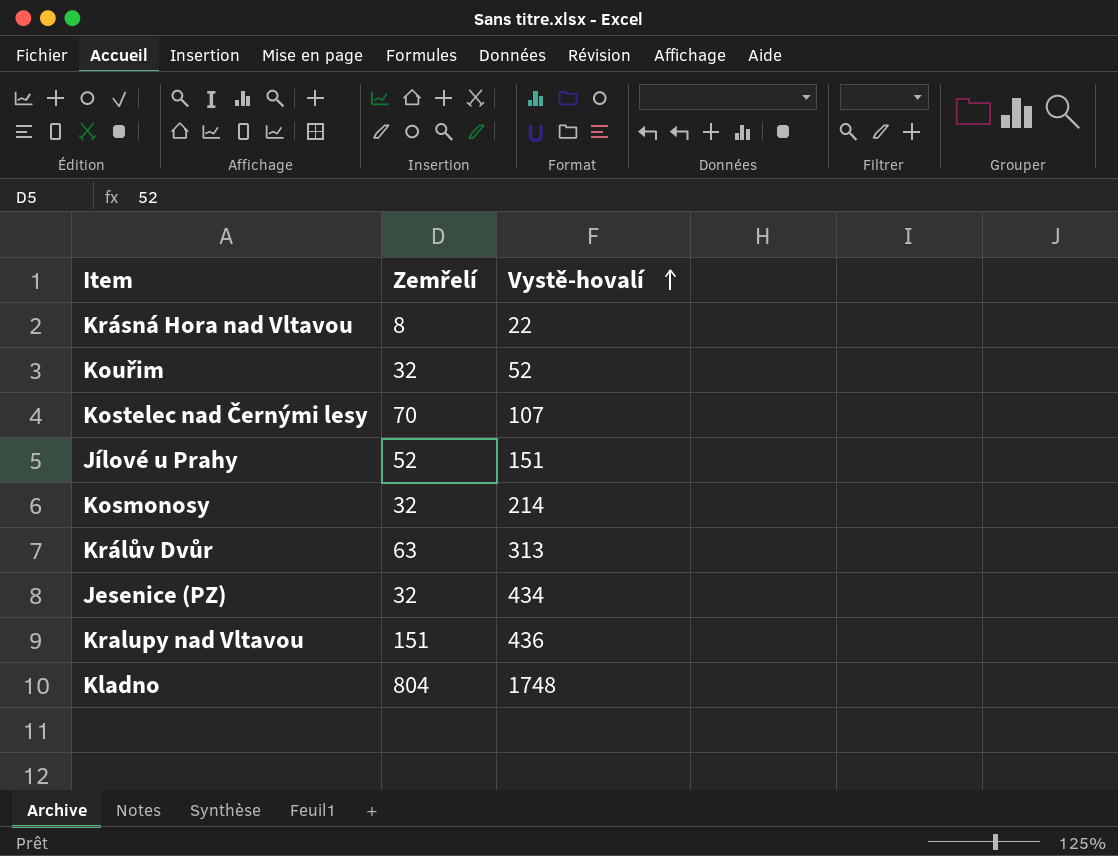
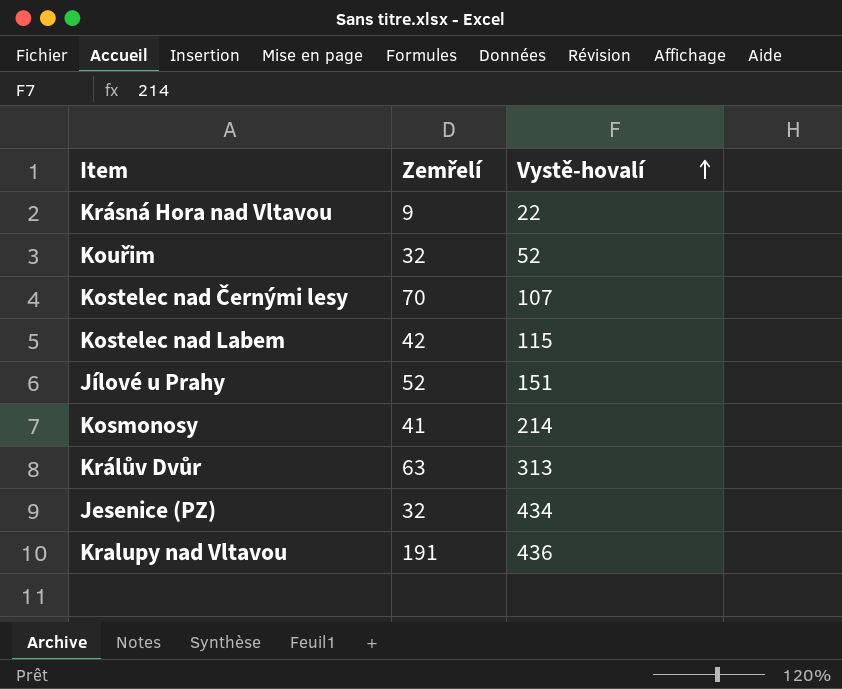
row Kladno: 804 | 1748 -> none
Krásná Hora nad Vltavou | Zemřelí: 8 -> 9
row Kostelec nad Labem: none -> 42 | 115
Kosmonosy | Zemřelí: 32 -> 41
Kralupy nad Vltavou | Zemřelí: 151 -> 191

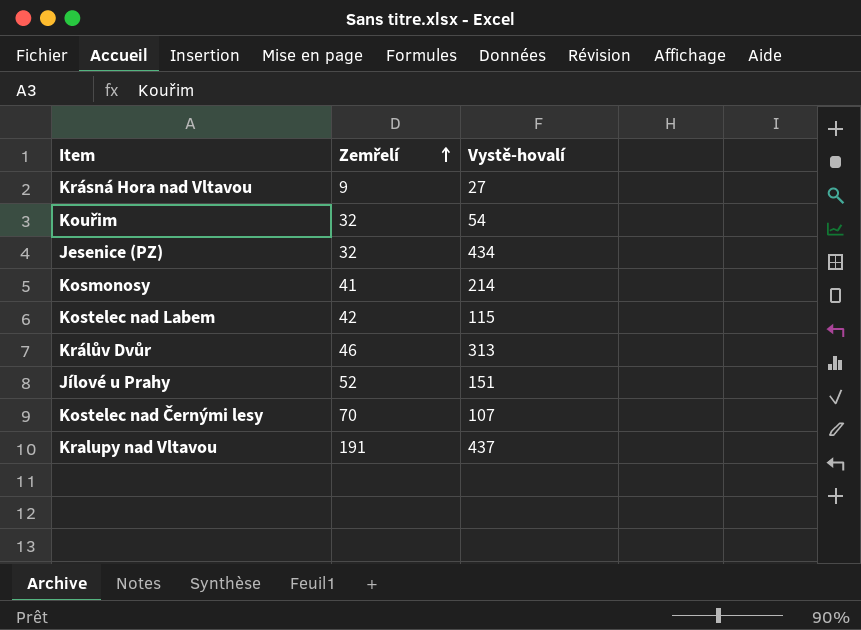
row order: Vystě-hovalí ascending -> Zemřelí ascending
Krásná Hora nad Vltavou | Vystě-hovalí: 22 -> 27
Kouřim | Vystě-hovalí: 52 -> 54
Králův Dvůr | Zemřelí: 63 -> 46
Kralupy nad Vltavou | Vystě-hovalí: 436 -> 437

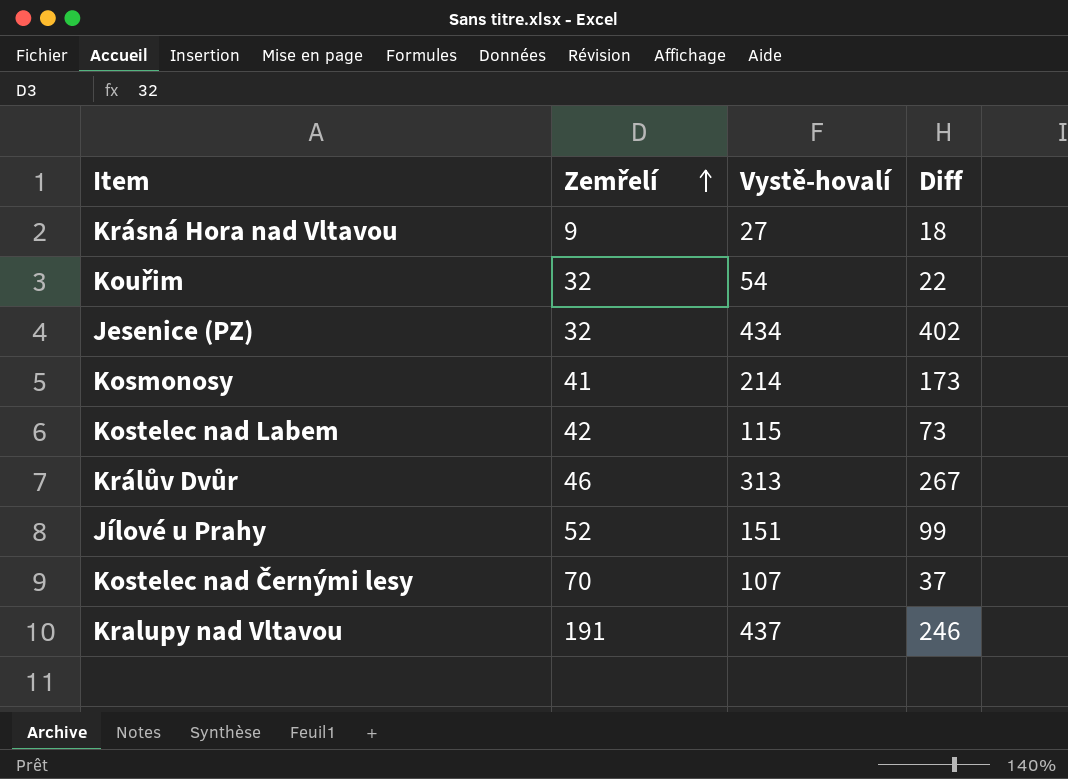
column Diff | formula: none -> [Vystě-hovalí] - [Zemřelí]

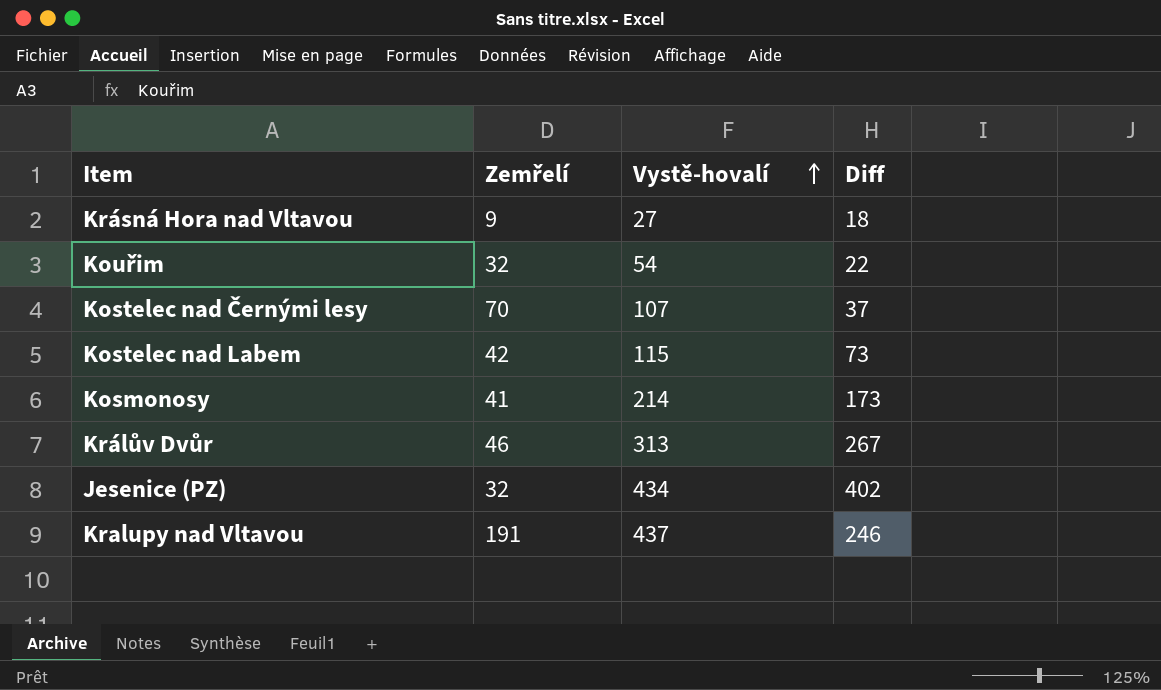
row order: Zemřelí ascending -> Vystě-hovalí ascending
row Jílové u Prahy: 52 | 151 | 99 -> none

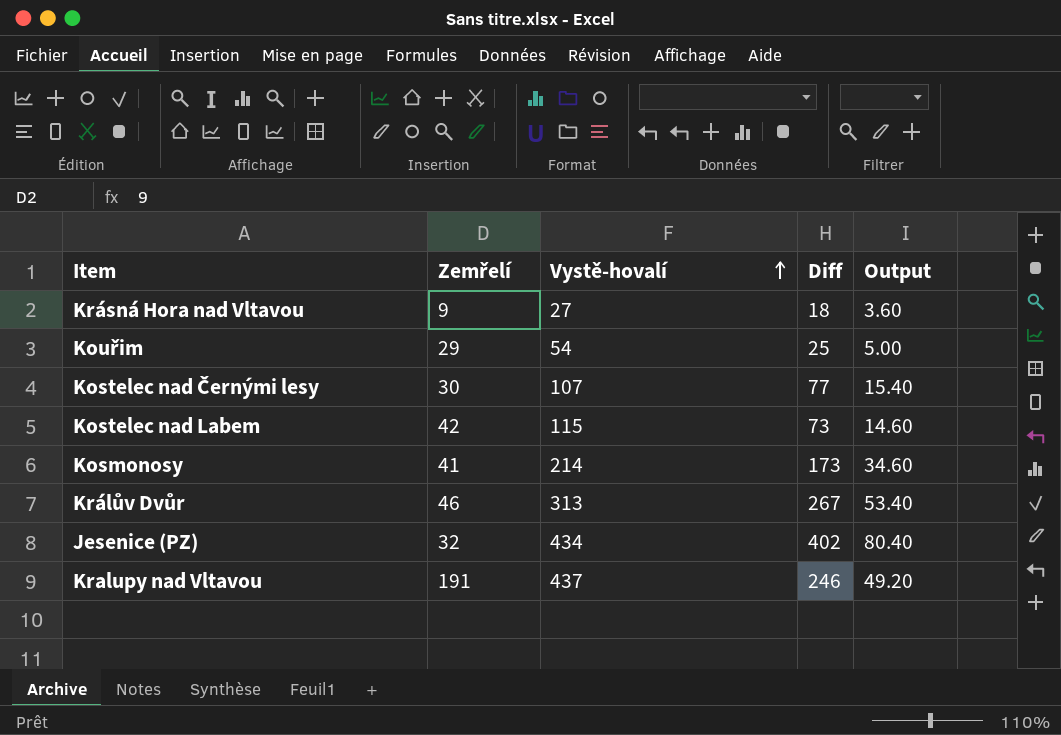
column Output | formula: none -> [Diff] * 0.2
Kouřim | Zemřelí: 32 -> 29
Kouřim | Diff: 22 -> 25
Kostelec nad Černými lesy | Zemřelí: 70 -> 30
Kostelec nad Černými lesy | Diff: 37 -> 77

